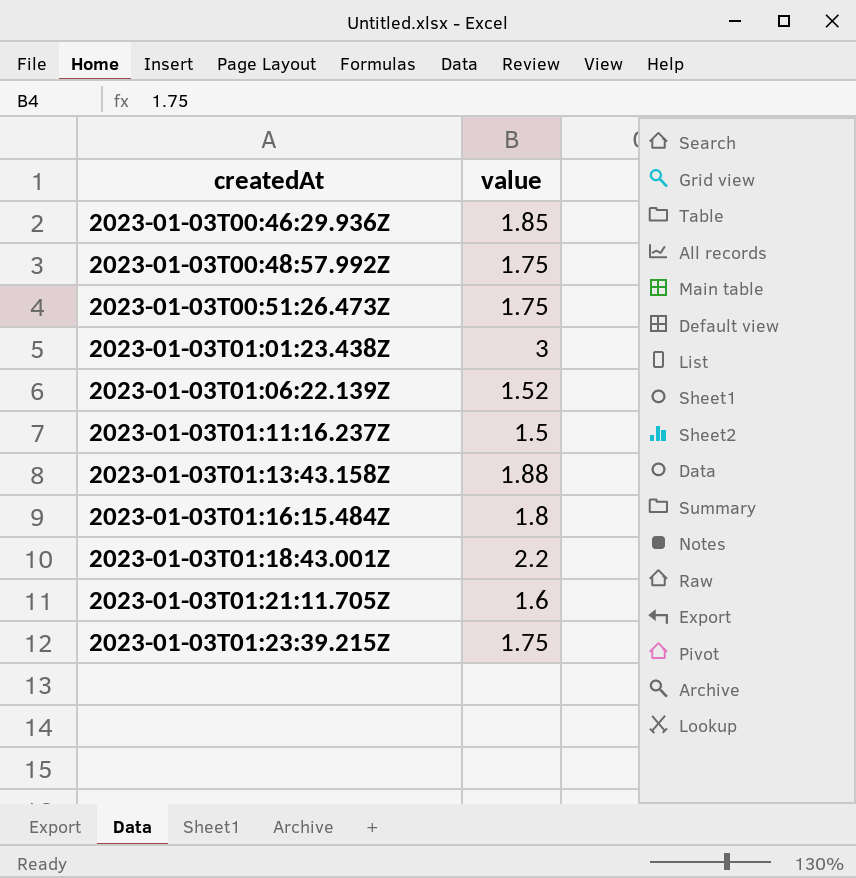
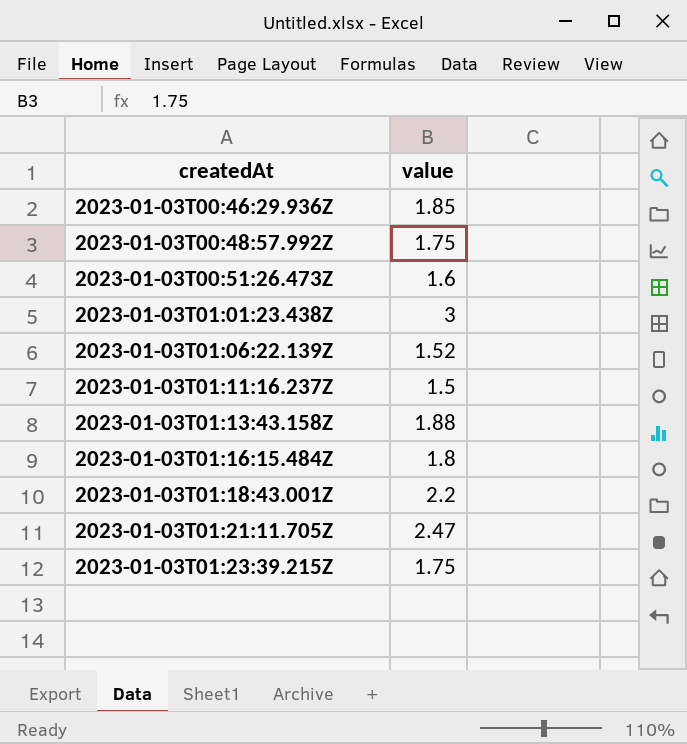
2023-01-03T00:51:26.473Z | value: 1.75 -> 1.6
2023-01-03T01:21:11.705Z | value: 1.6 -> 2.47

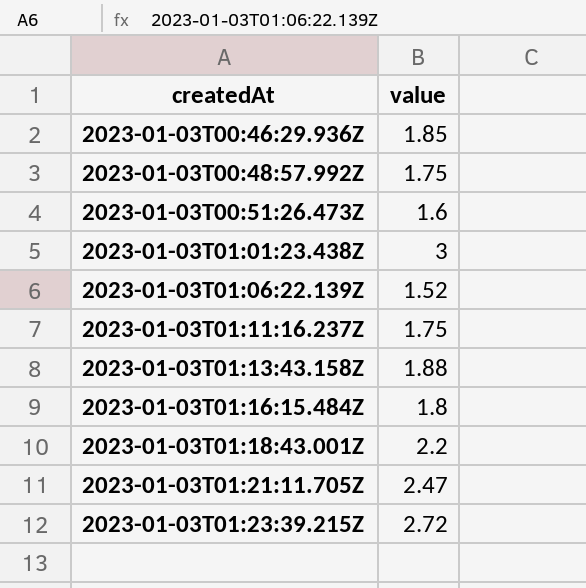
2023-01-03T01:11:16.237Z | value: 1.5 -> 1.75
2023-01-03T01:23:39.215Z | value: 1.75 -> 2.72

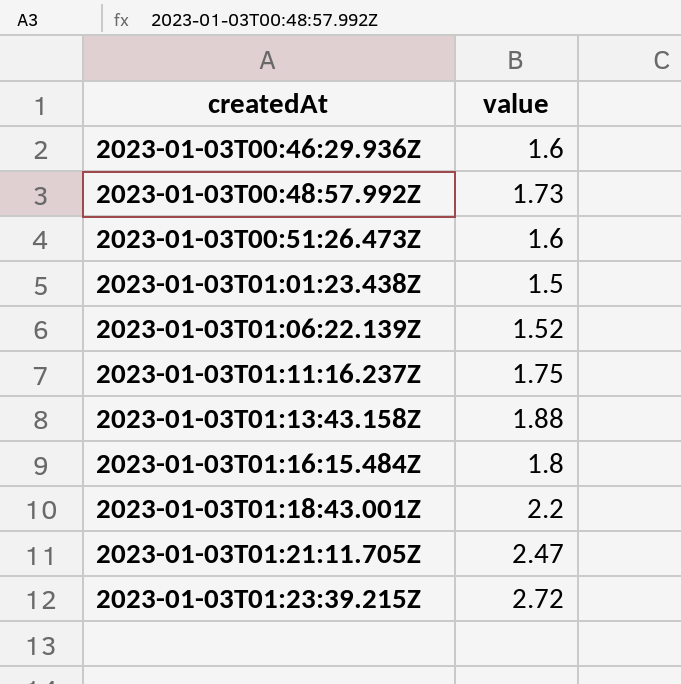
2023-01-03T00:46:29.936Z | value: 1.85 -> 1.6
2023-01-03T00:48:57.992Z | value: 1.75 -> 1.73
2023-01-03T01:01:23.438Z | value: 3 -> 1.5

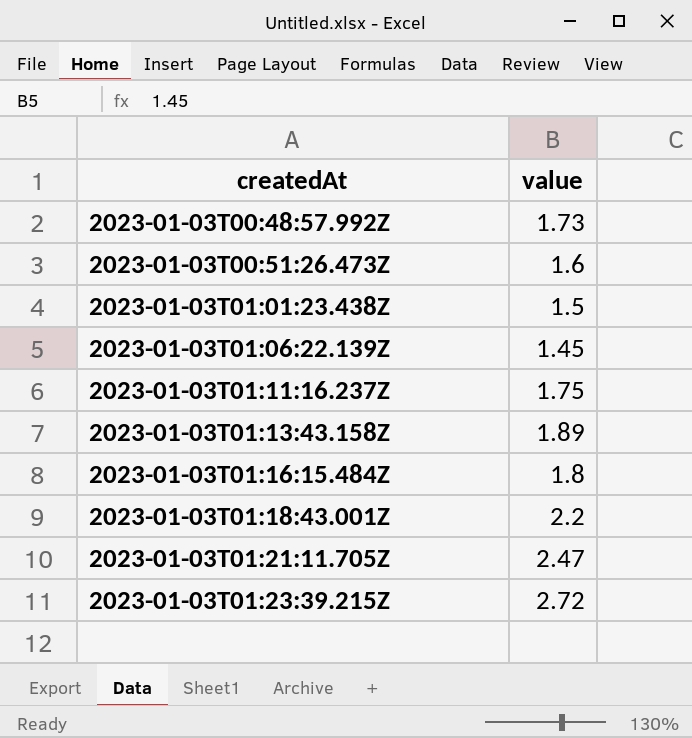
row 2023-01-03T00:46:29.936Z: 1.6 -> none
2023-01-03T01:06:22.139Z | value: 1.52 -> 1.45
2023-01-03T01:13:43.158Z | value: 1.88 -> 1.89

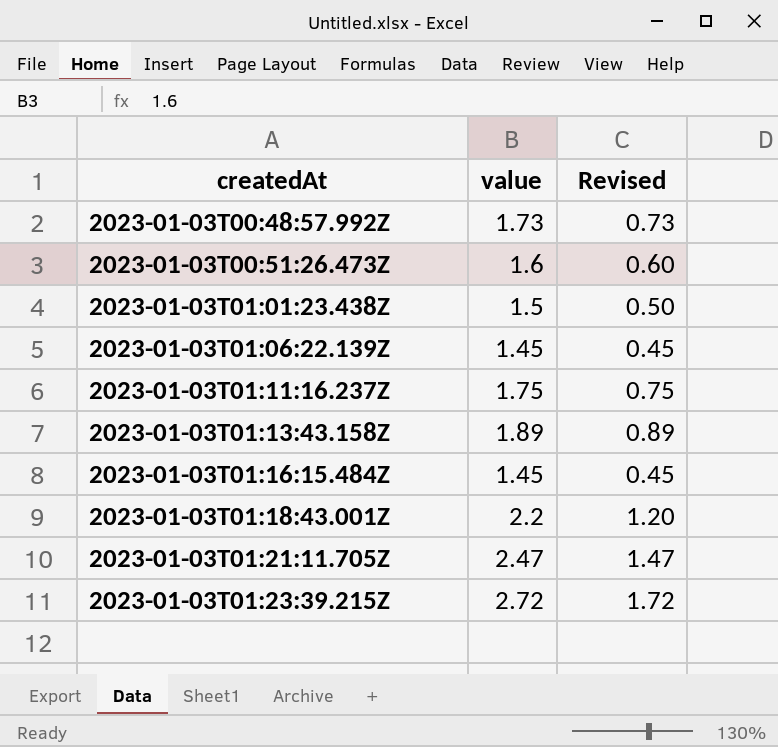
column Revised | formula: none -> [value] - 1
2023-01-03T01:16:15.484Z | value: 1.8 -> 1.45

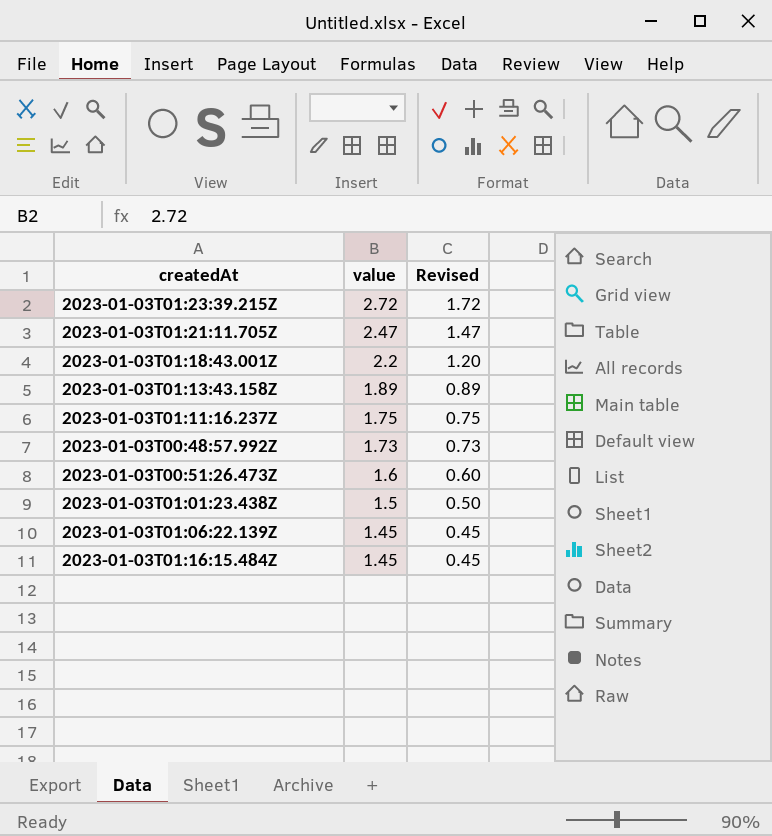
row order: createdAt ascending -> value descending

